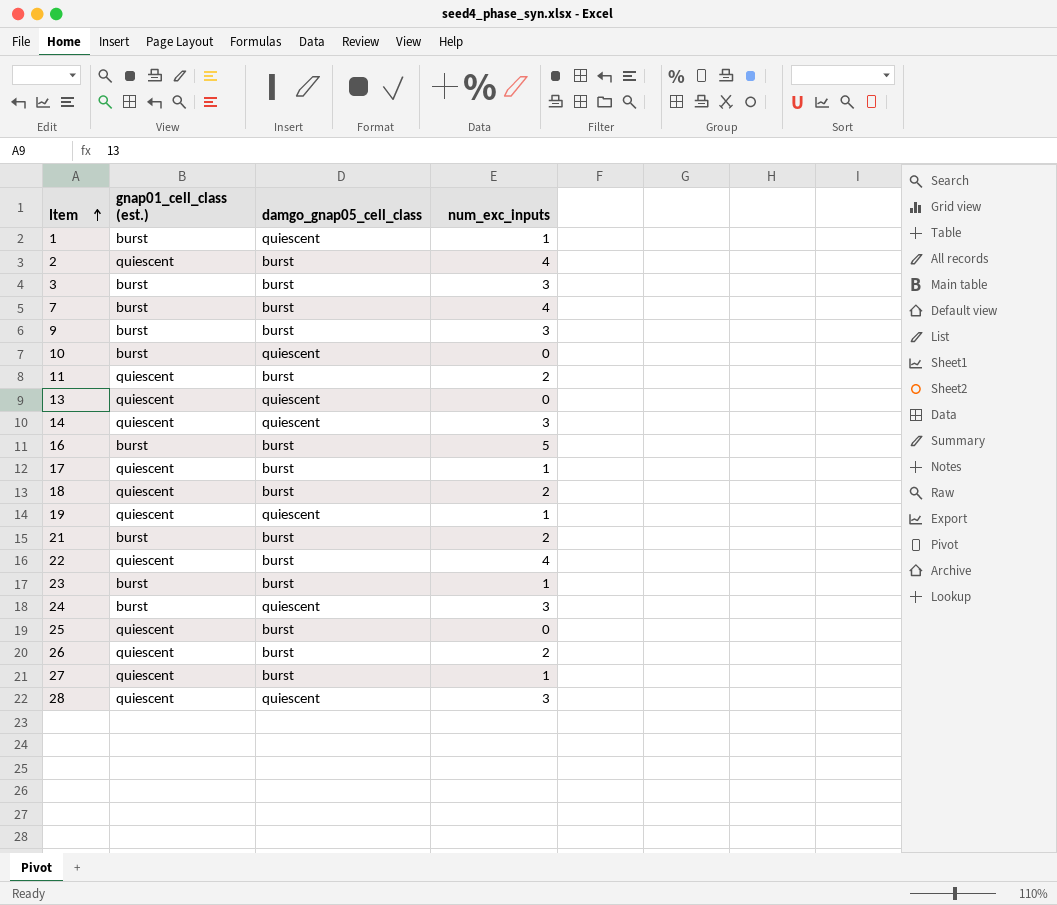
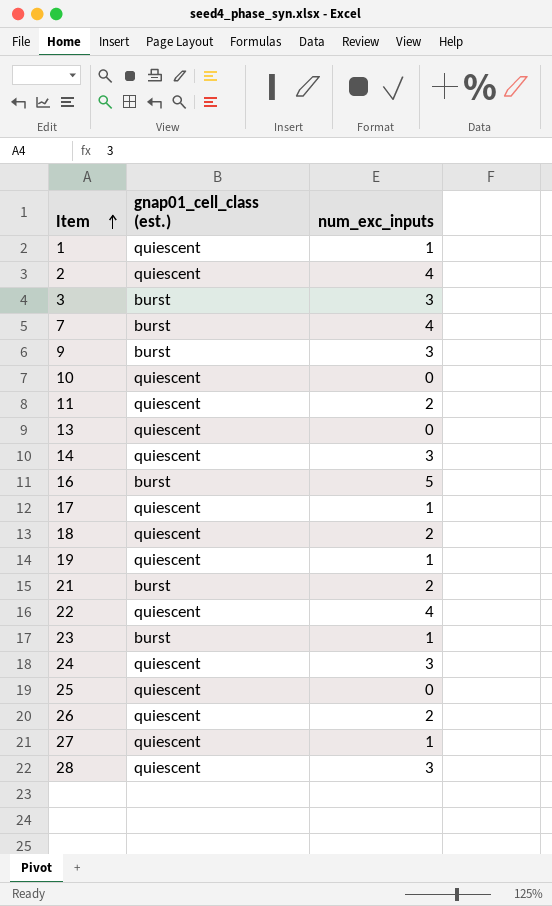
column damgo_gnap05_cell_class | position: 3 -> none
1 | gnap01_cell_class (est.): burst -> quiescent
10 | gnap01_cell_class (est.): burst -> quiescent
24 | gnap01_cell_class (est.): burst -> quiescent

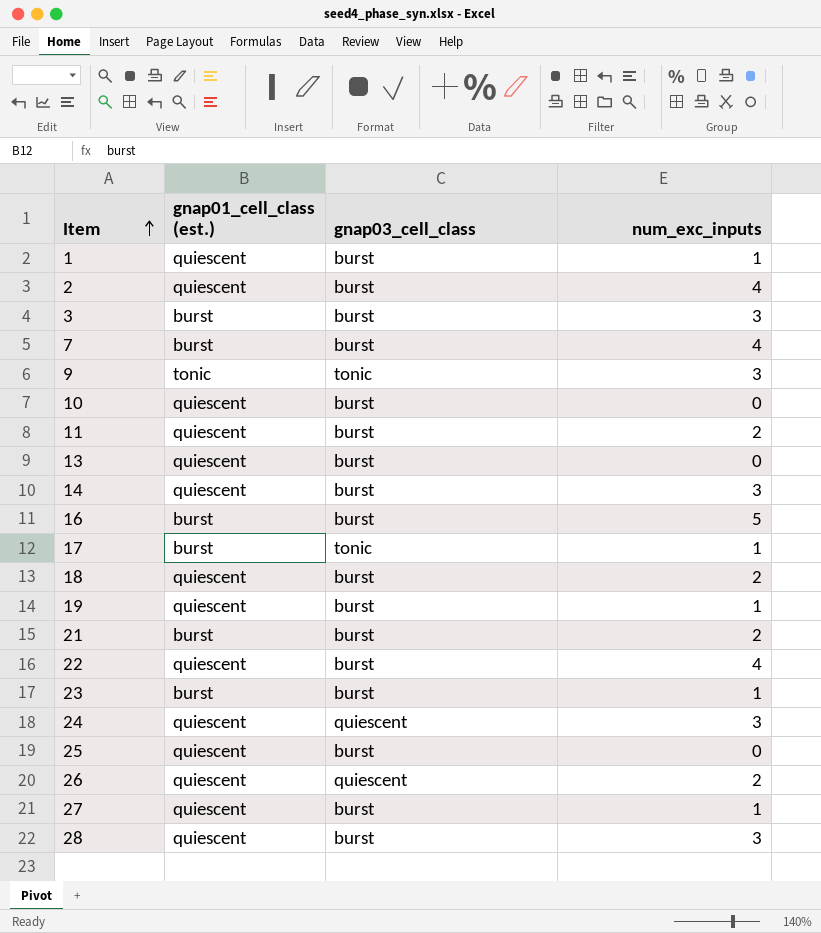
column gnap03_cell_class | position: none -> 3
9 | gnap01_cell_class (est.): burst -> tonic
17 | gnap01_cell_class (est.): quiescent -> burst

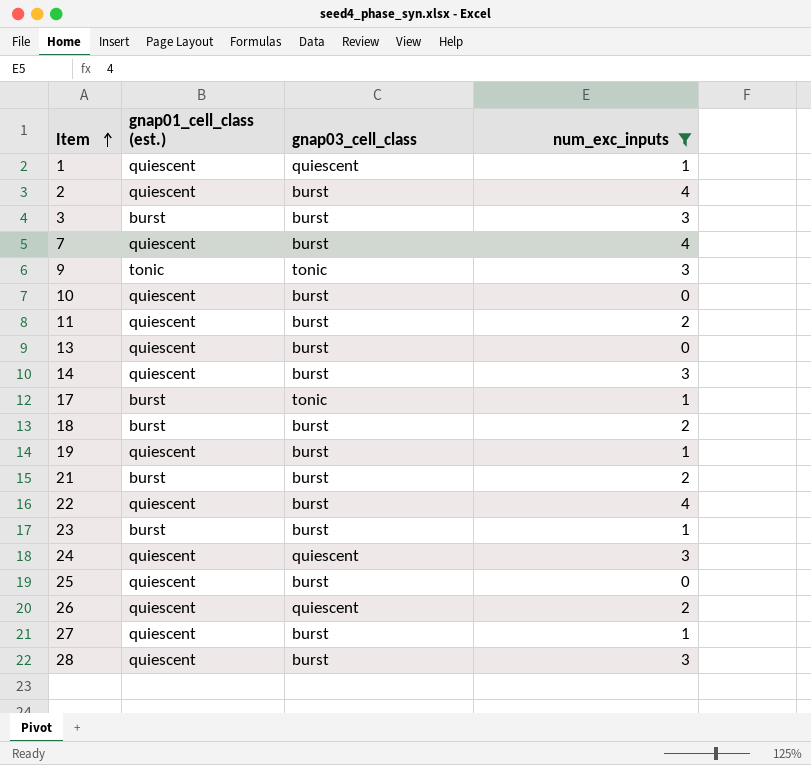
filter: none -> num_exc_inputs != 5
1 | gnap03_cell_class: burst -> quiescent
7 | gnap01_cell_class (est.): burst -> quiescent
18 | gnap01_cell_class (est.): quiescent -> burst

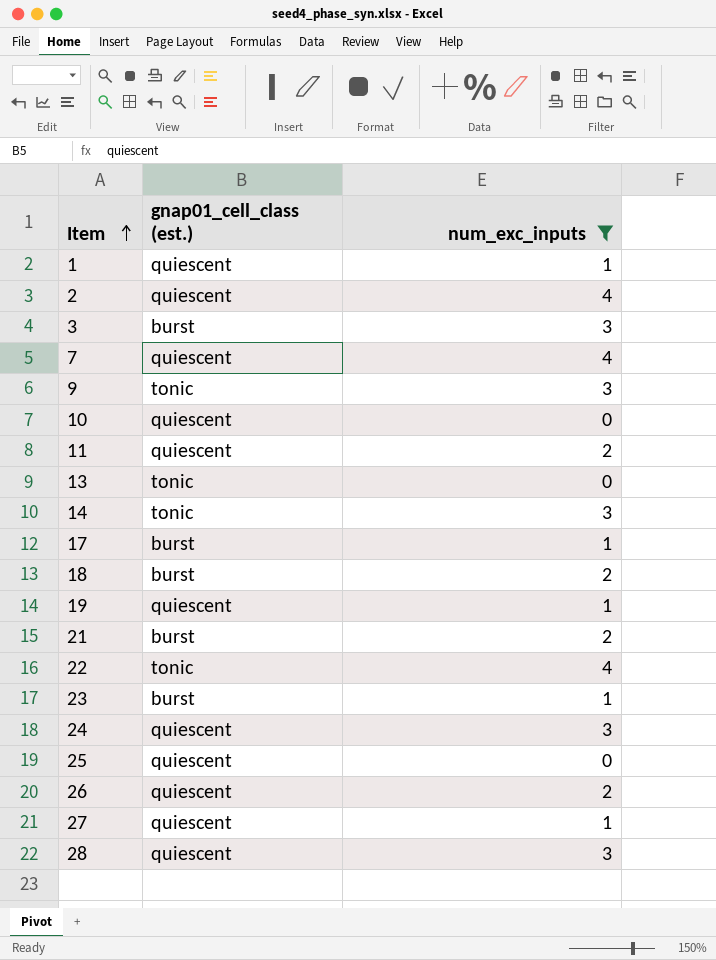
column gnap03_cell_class | position: 3 -> none
13 | gnap01_cell_class (est.): quiescent -> tonic
14 | gnap01_cell_class (est.): quiescent -> tonic
22 | gnap01_cell_class (est.): quiescent -> tonic

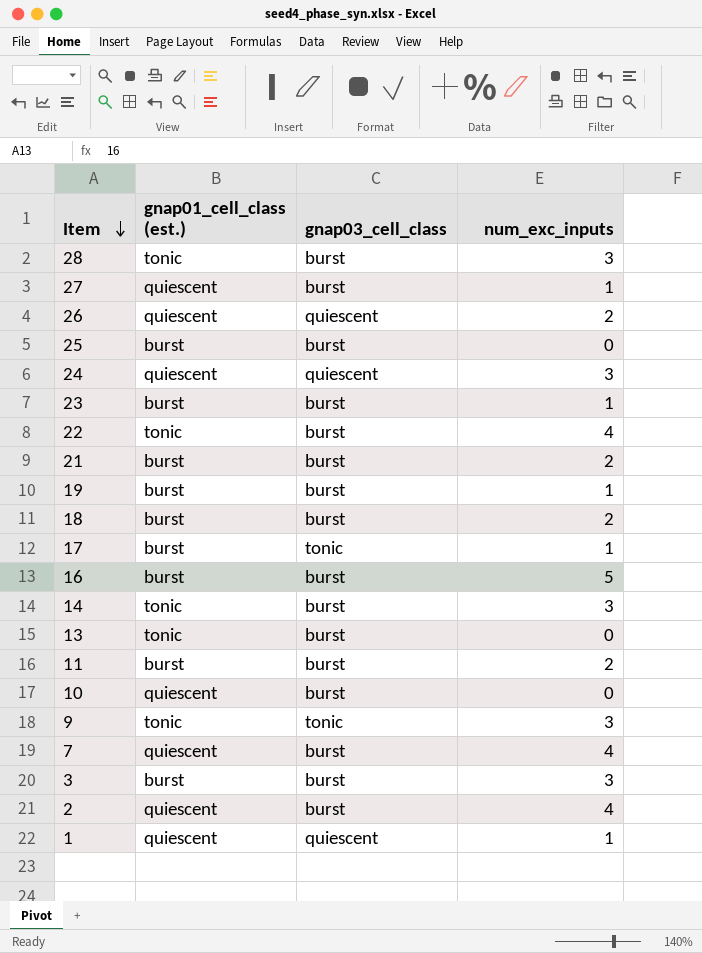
filter: num_exc_inputs != 5 -> none
row order: Item ascending -> Item descending
column gnap03_cell_class | position: none -> 3
28 | gnap01_cell_class (est.): quiescent -> tonic
25 | gnap01_cell_class (est.): quiescent -> burst
19 | gnap01_cell_class (est.): quiescent -> burst
11 | gnap01_cell_class (est.): quiescent -> burst

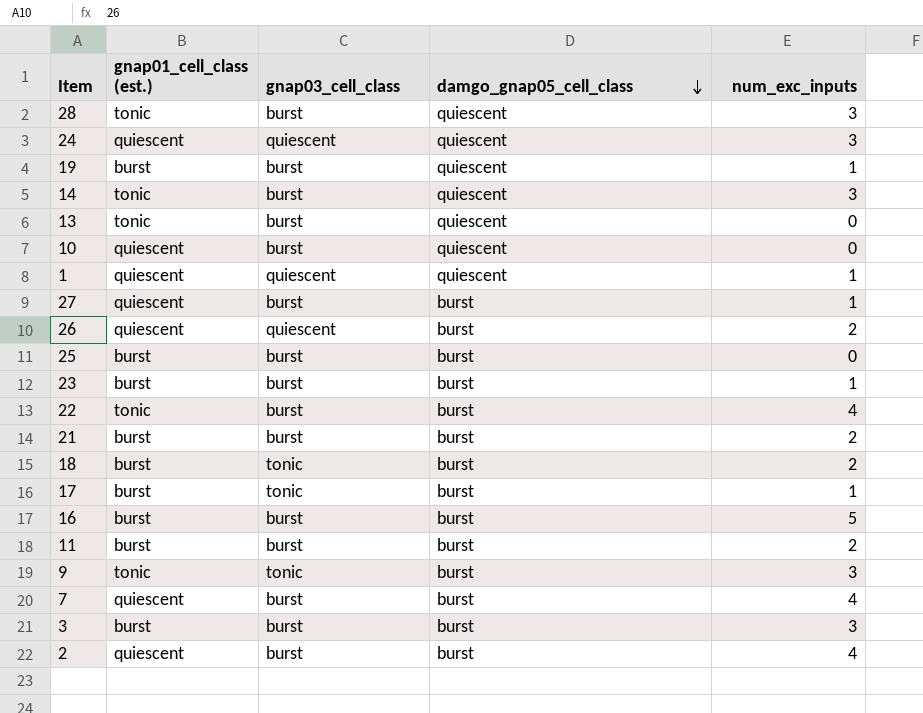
row order: Item descending -> damgo_gnap05_cell_class descending
column damgo_gnap05_cell_class | position: none -> 4
18 | gnap03_cell_class: burst -> tonic

